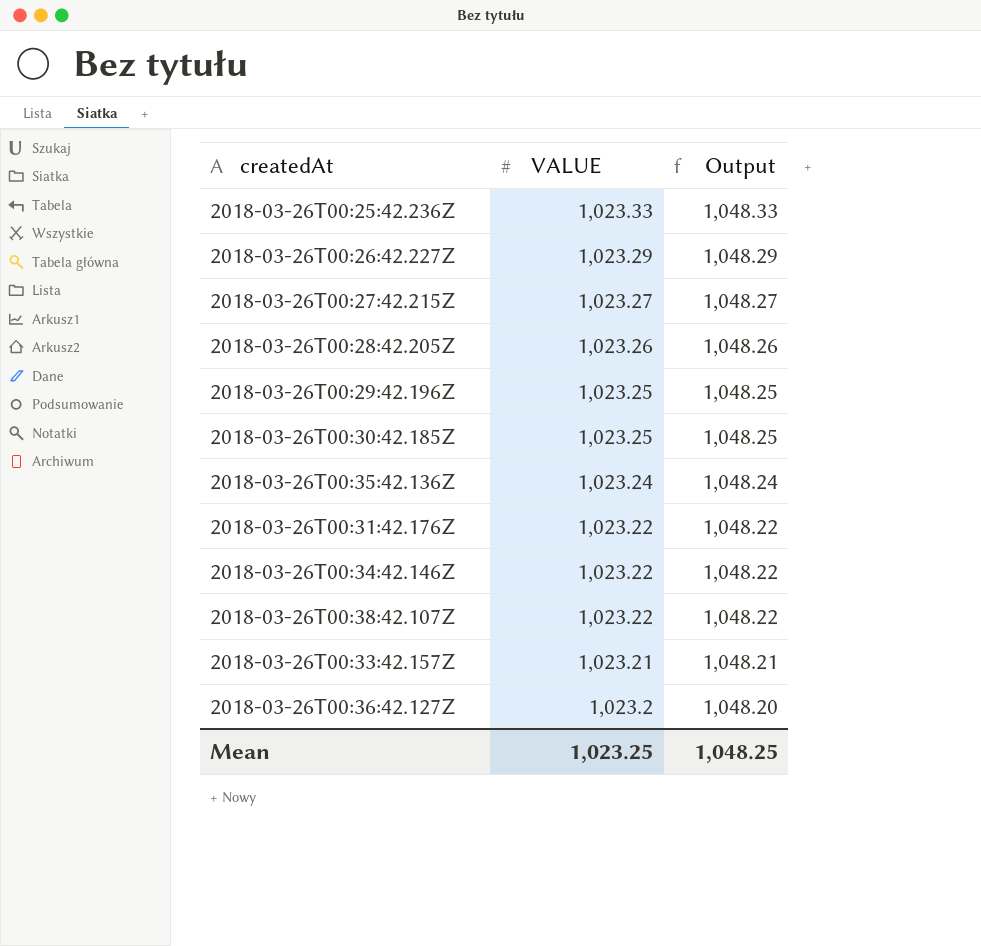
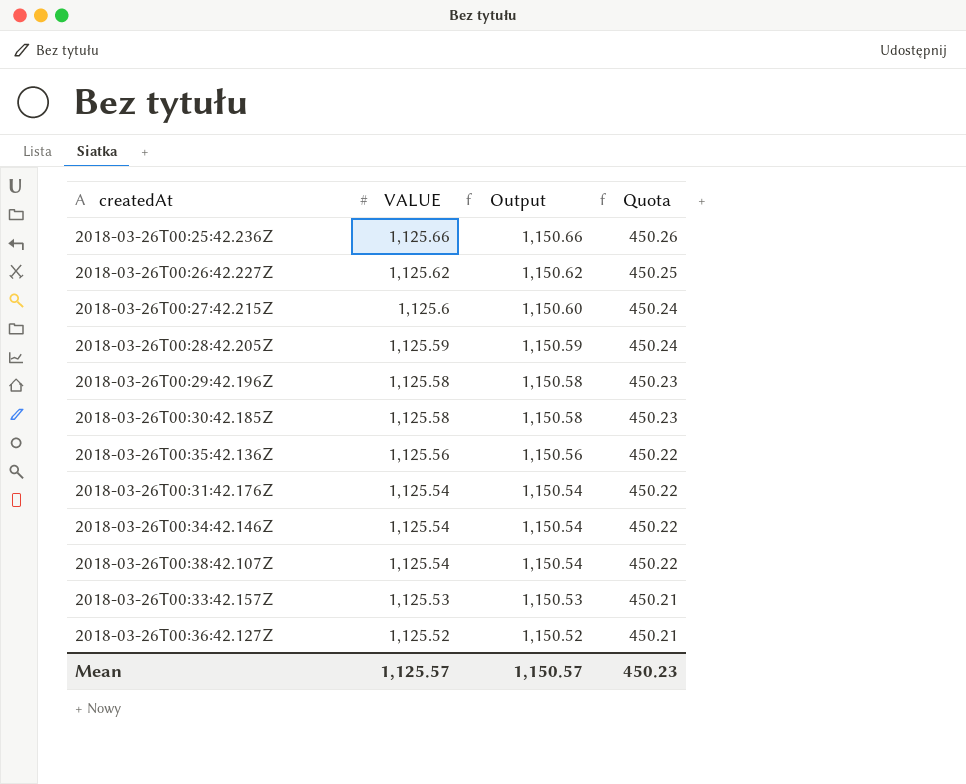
column Quota | formula: none -> [VALUE] * 0.4
2018-03-26T00:25:42.236Z | VALUE: 1,023.33 -> 1,125.66
2018-03-26T00:25:42.236Z | Output: 1,048.33 -> 1,150.66
2018-03-26T00:26:42.227Z | VALUE: 1,023.29 -> 1,125.62
2018-03-26T00:26:42.227Z | Output: 1,048.29 -> 1,150.62
2018-03-26T00:27:42.215Z | VALUE: 1,023.27 -> 1,125.6
2018-03-26T00:27:42.215Z | Output: 1,048.27 -> 1,150.60
2018-03-26T00:28:42.205Z | VALUE: 1,023.26 -> 1,125.59
2018-03-26T00:28:42.205Z | Output: 1,048.26 -> 1,150.59
2018-03-26T00:29:42.196Z | VALUE: 1,023.25 -> 1,125.58
2018-03-26T00:29:42.196Z | Output: 1,048.25 -> 1,150.58
2018-03-26T00:30:42.185Z | VALUE: 1,023.25 -> 1,125.58
2018-03-26T00:30:42.185Z | Output: 1,048.25 -> 1,150.58
2018-03-26T00:35:42.136Z | VALUE: 1,023.24 -> 1,125.56
2018-03-26T00:35:42.136Z | Output: 1,048.24 -> 1,150.56
2018-03-26T00:31:42.176Z | VALUE: 1,023.22 -> 1,125.54
2018-03-26T00:31:42.176Z | Output: 1,048.22 -> 1,150.54
2018-03-26T00:34:42.146Z | VALUE: 1,023.22 -> 1,125.54
2018-03-26T00:34:42.146Z | Output: 1,048.22 -> 1,150.54
2018-03-26T00:38:42.107Z | VALUE: 1,023.22 -> 1,125.54
2018-03-26T00:38:42.107Z | Output: 1,048.22 -> 1,150.54
2018-03-26T00:33:42.157Z | VALUE: 1,023.21 -> 1,125.53
2018-03-26T00:33:42.157Z | Output: 1,048.21 -> 1,150.53
2018-03-26T00:36:42.127Z | VALUE: 1,023.2 -> 1,125.52
2018-03-26T00:36:42.127Z | Output: 1,048.20 -> 1,150.52
Mean | VALUE: 1,023.25 -> 1,125.57
Mean | Output: 1,048.25 -> 1,150.57

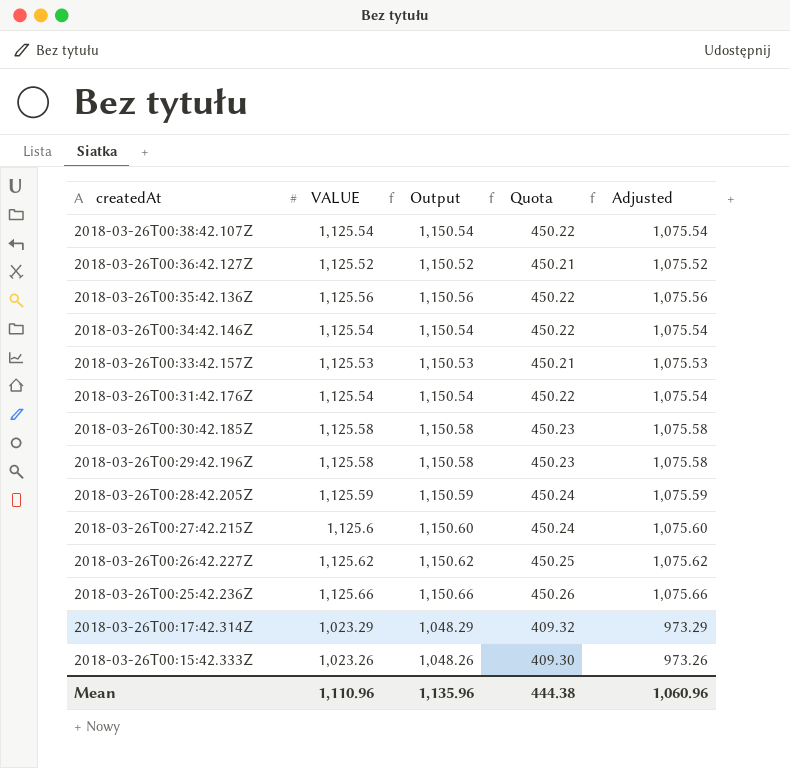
row order: VALUE descending -> createdAt descending
column Adjusted | formula: none -> [VALUE] - 50
row 2018-03-26T00:17:42.314Z: none -> 1,023.29 | 1,048.29 | 409.32 | 973.29
row 2018-03-26T00:15:42.333Z: none -> 1,023.26 | 1,048.26 | 409.30 | 973.26
Mean | VALUE: 1,125.57 -> 1,110.96
Mean | Output: 1,150.57 -> 1,135.96
Mean | Quota: 450.23 -> 444.38

